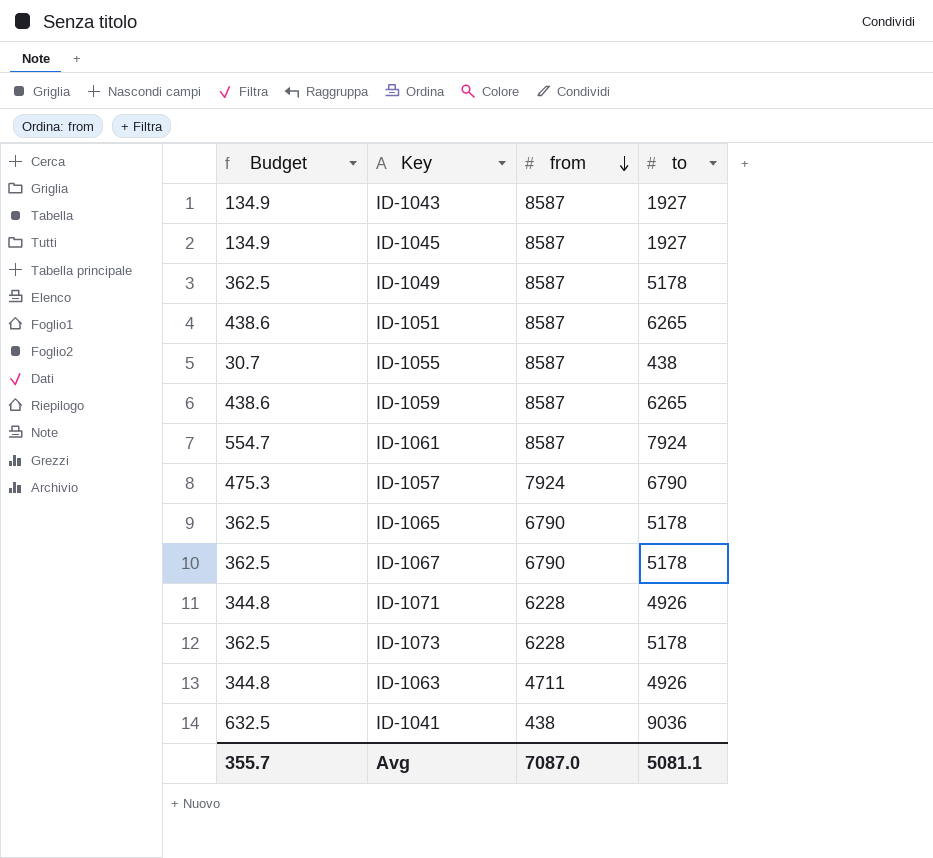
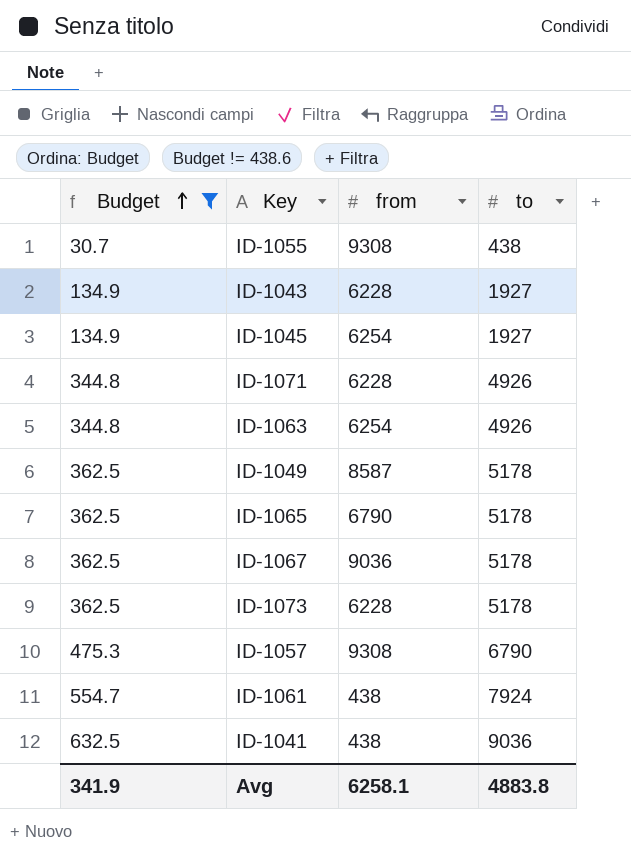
filter: none -> Budget != 438.6
row order: from descending -> Budget ascending
ID-1055 | from: 8587 -> 9308
ID-1043 | from: 8587 -> 6228
ID-1045 | from: 8587 -> 6254
ID-1063 | from: 4711 -> 6254
ID-1067 | from: 6790 -> 9036
ID-1057 | from: 7924 -> 9308
ID-1061 | from: 8587 -> 438
Avg | Budget: 355.7 -> 341.9
Avg | from: 7087.0 -> 6258.1
Avg | to: 5081.1 -> 4883.8

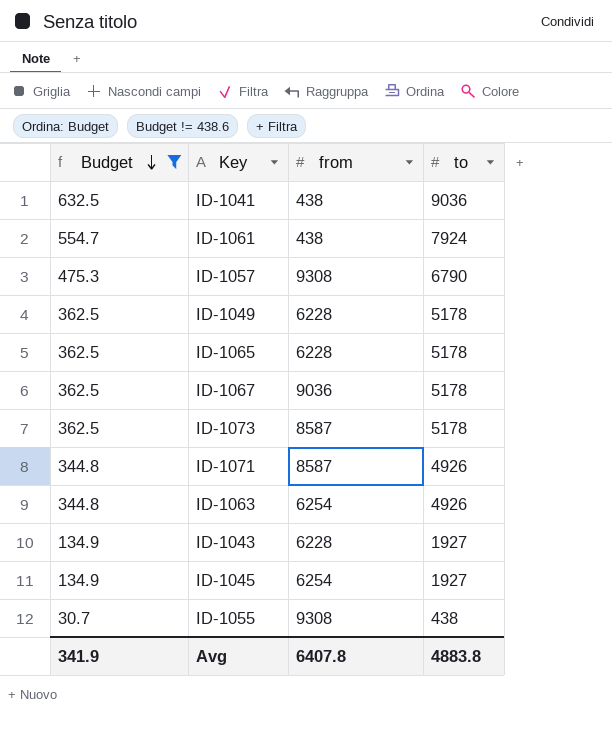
row order: Budget ascending -> Budget descending
ID-1049 | from: 8587 -> 6228
ID-1065 | from: 6790 -> 6228
ID-1073 | from: 6228 -> 8587
ID-1071 | from: 6228 -> 8587
Avg | from: 6258.1 -> 6407.8

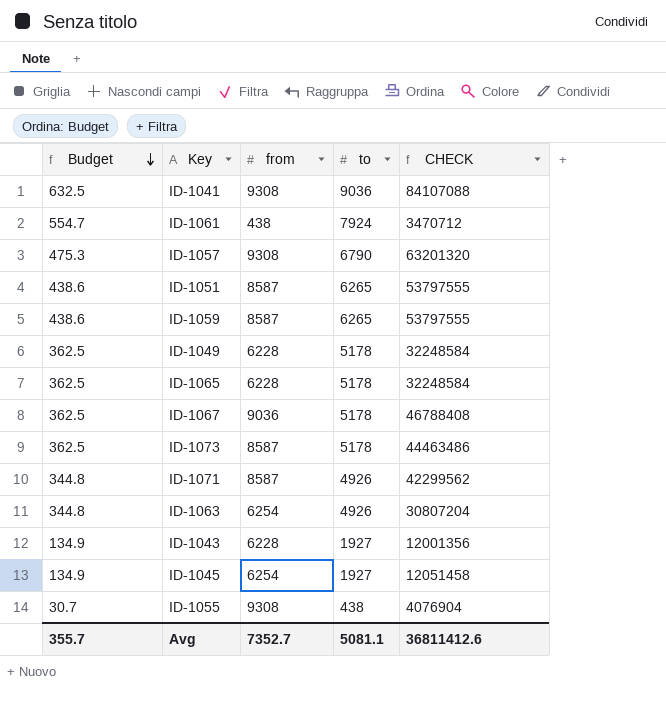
filter: Budget != 438.6 -> none
column CHECK | formula: none -> [from] * [to]
ID-1041 | from: 438 -> 9308
Avg | Budget: 341.9 -> 355.7
Avg | from: 6407.8 -> 7352.7
Avg | to: 4883.8 -> 5081.1

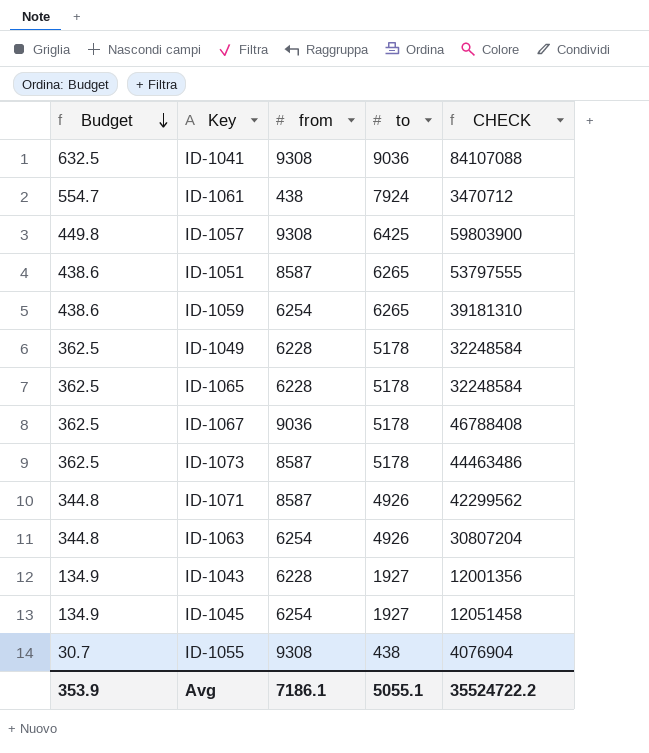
ID-1057 | Budget: 475.3 -> 449.8
ID-1057 | to: 6790 -> 6425
ID-1057 | CHECK: 63201320 -> 59803900
ID-1059 | from: 8587 -> 6254
ID-1059 | CHECK: 53797555 -> 39181310
Avg | Budget: 355.7 -> 353.9
Avg | from: 7352.7 -> 7186.1
Avg | to: 5081.1 -> 5055.1
Avg | CHECK: 36811412.6 -> 35524722.2

